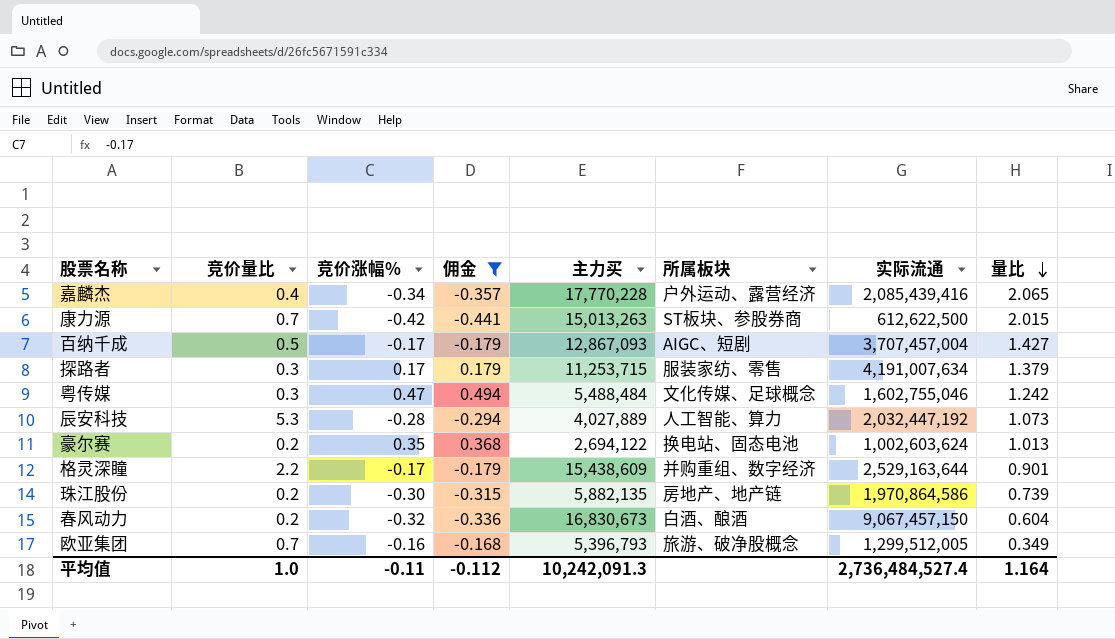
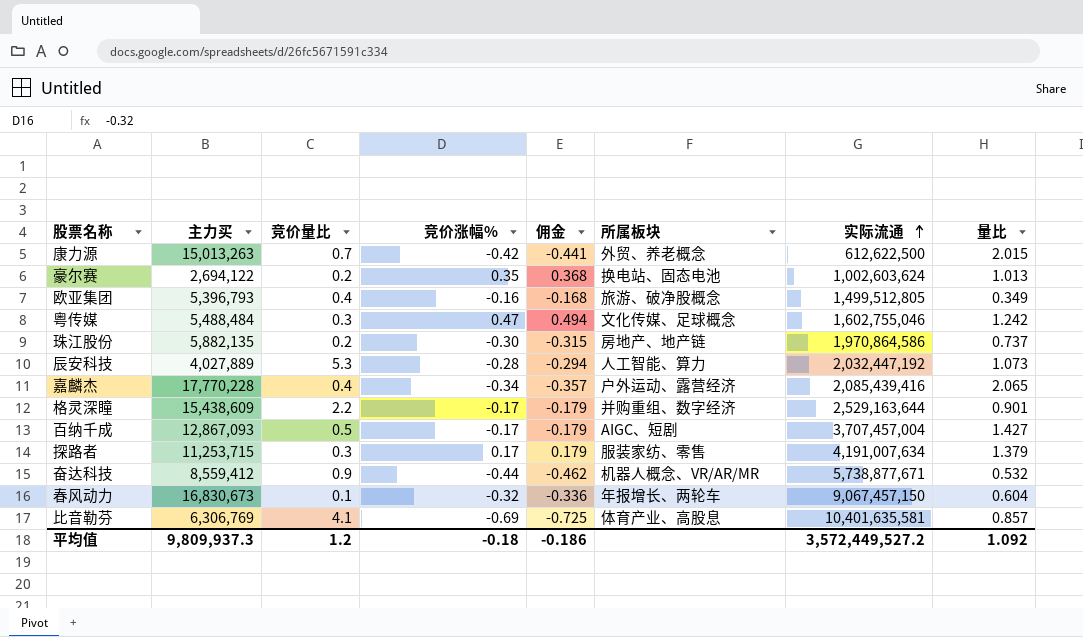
filter: 佣金 >= -0.441 -> none
row order: 量比 descending -> 实际流通 ascending
column 主力买 | position: 5 -> 2
康力源 | 所属板块: ST板块、参股券商 -> 外贸、养老概念
欧亚集团 | 竞价量比: 0.7 -> 0.4
欧亚集团 | 实际流通: 1,299,512,005 -> 1,499,512,805
珠江股份 | 量比: 0.739 -> 0.737
春风动力 | 竞价量比: 0.2 -> 0.1
春风动力 | 所属板块: 白酒、酿酒 -> 年报增长、两轮车
平均值 | 主力买: 10,242,091.3 -> 9,809,937.3
平均值 | 竞价量比: 1.0 -> 1.2
平均值 | 竞价涨幅%: -0.11 -> -0.18
平均值 | 佣金: -0.112 -> -0.186
平均值 | 实际流通: 2,736,484,527.4 -> 3,572,449,527.2
平均值 | 量比: 1.164 -> 1.092

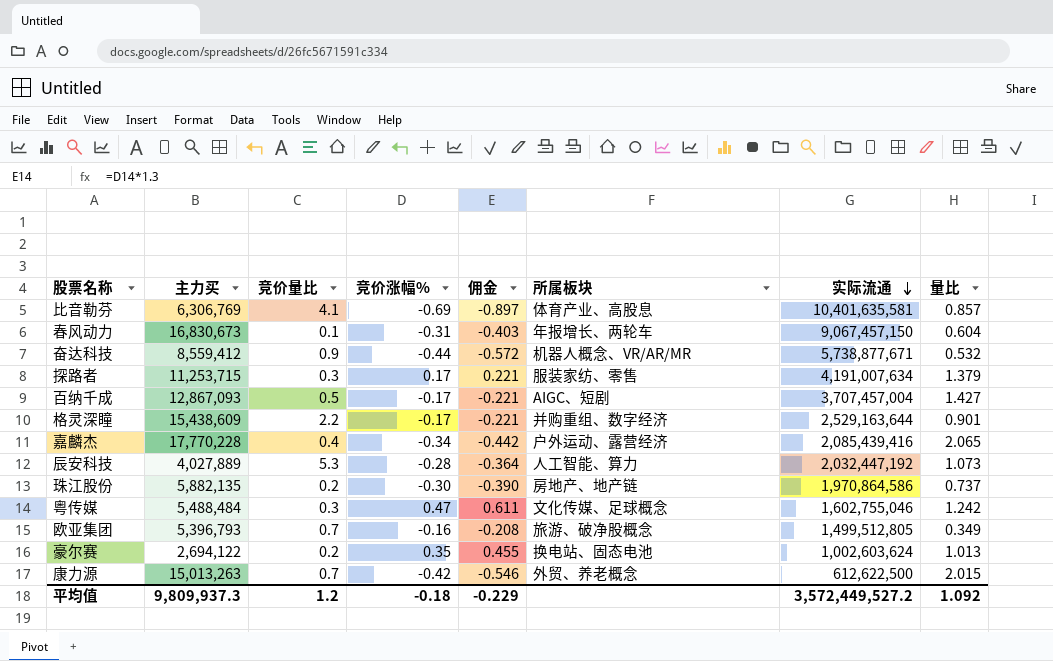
row order: 实际流通 ascending -> 实际流通 descending
column 佣金 | formula: [竞价涨幅%] * 1.05 -> [竞价涨幅%] * 1.3
春风动力 | 竞价涨幅%: -0.32 -> -0.31
欧亚集团 | 竞价量比: 0.4 -> 0.7
平均值 | 佣金: -0.186 -> -0.229

